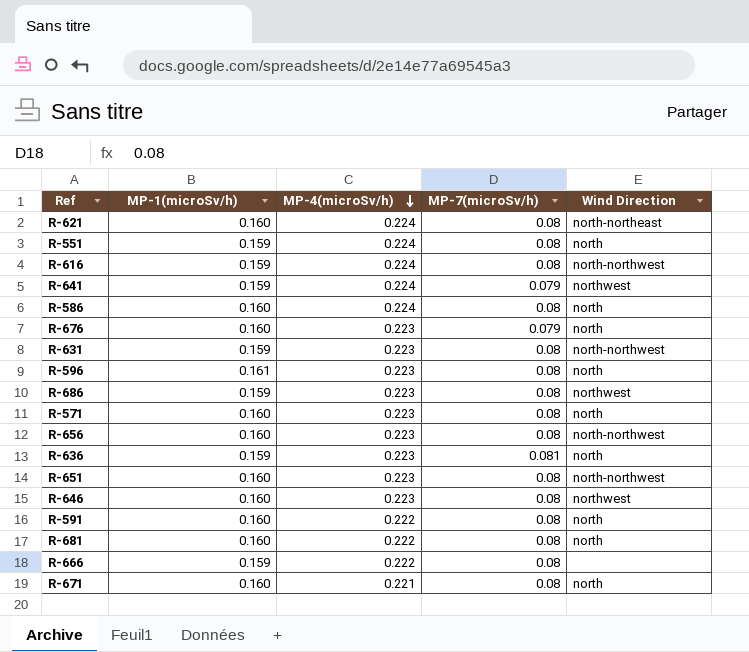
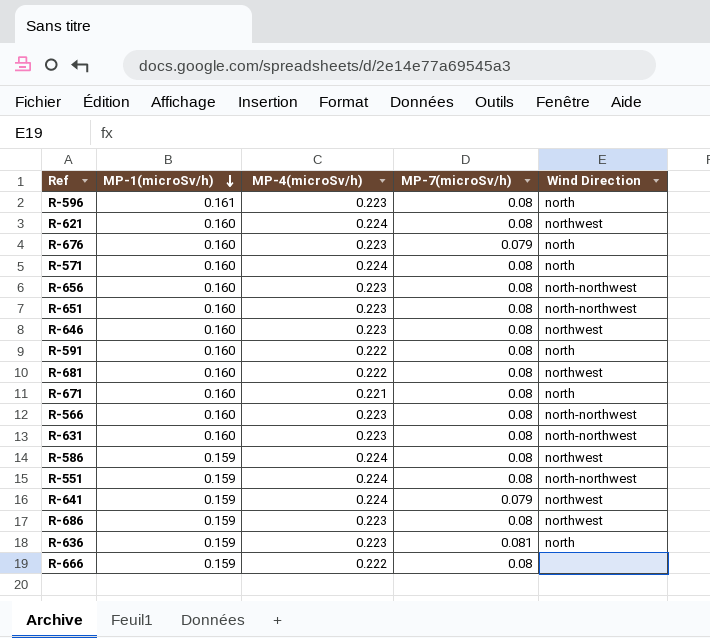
row order: MP-4(microSv/h) descending -> MP-1(microSv/h) descending
row R-616: 0.159 | 0.224 | 0.08 | north-northwest -> none
R-621 | Wind Direction: north-northeast -> northwest
R-571 | MP-4(microSv/h): 0.223 -> 0.224
R-681 | Wind Direction: north -> northwest
row R-566: none -> 0.160 | 0.223 | 0.08 | north-northwest
R-631 | MP-1(microSv/h): 0.159 -> 0.160
R-586 | MP-1(microSv/h): 0.160 -> 0.159
R-586 | Wind Direction: north -> northwest
R-551 | Wind Direction: north -> north-northwest

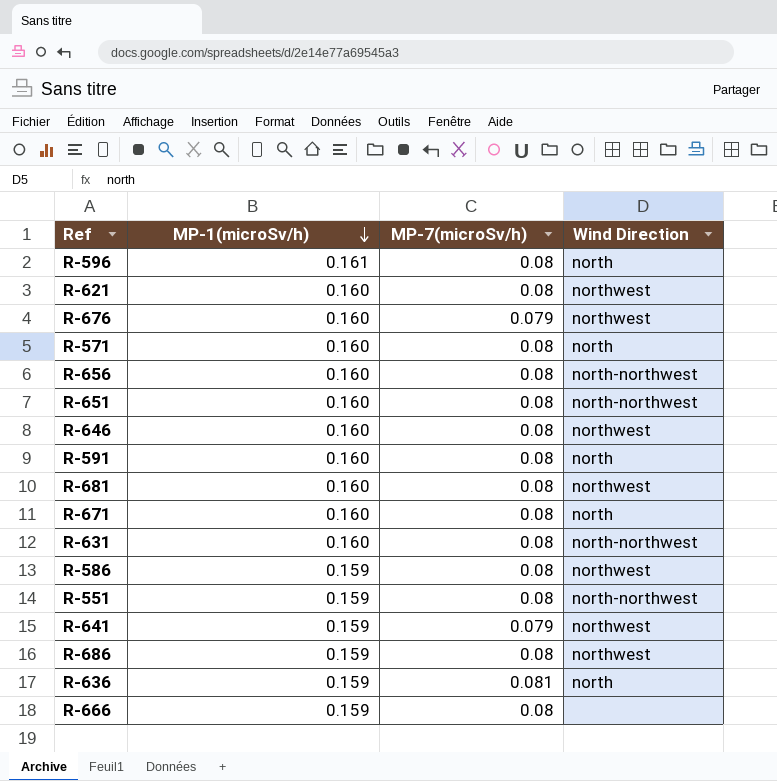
column MP-4(microSv/h) | position: 3 -> none
row R-566: 0.160 | 0.223 | 0.08 | north-northwest -> none
R-676 | Wind Direction: north -> northwest

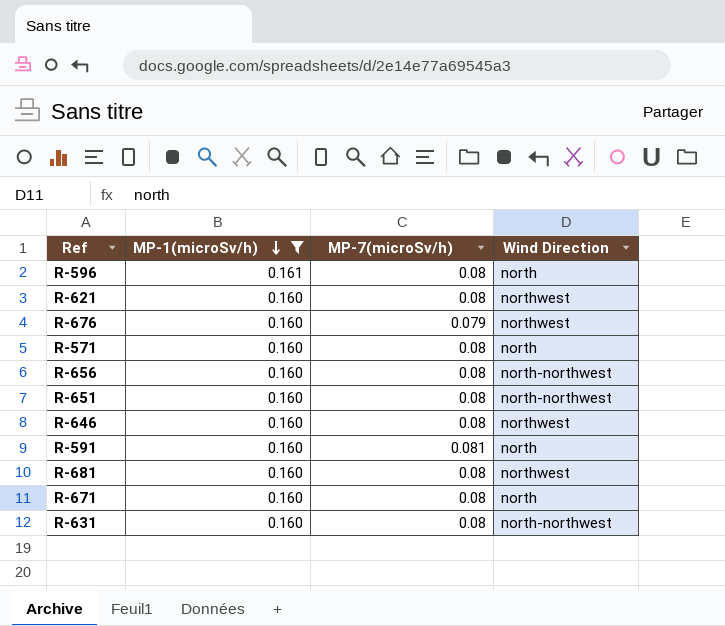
filter: none -> MP-1(microSv/h) != 0.159
R-591 | MP-7(microSv/h): 0.08 -> 0.081

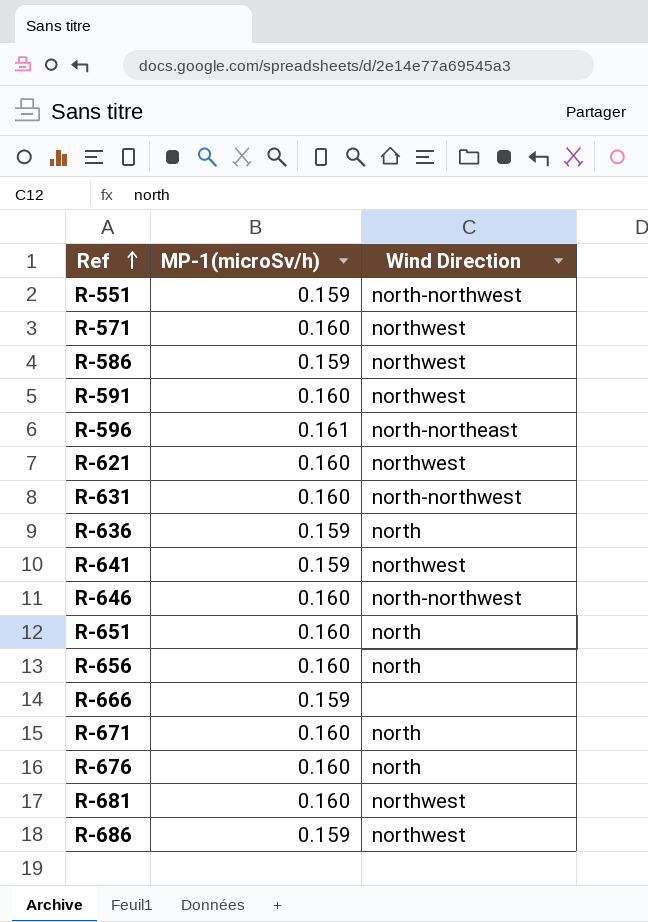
filter: MP-1(microSv/h) != 0.159 -> none
row order: MP-1(microSv/h) descending -> Ref ascending
column MP-7(microSv/h) | position: 3 -> none
R-571 | Wind Direction: north -> northwest
R-591 | Wind Direction: north -> northwest
R-596 | Wind Direction: north -> north-northeast
R-646 | Wind Direction: northwest -> north-northwest
R-651 | Wind Direction: north-northwest -> north
R-656 | Wind Direction: north-northwest -> north
R-676 | Wind Direction: northwest -> north

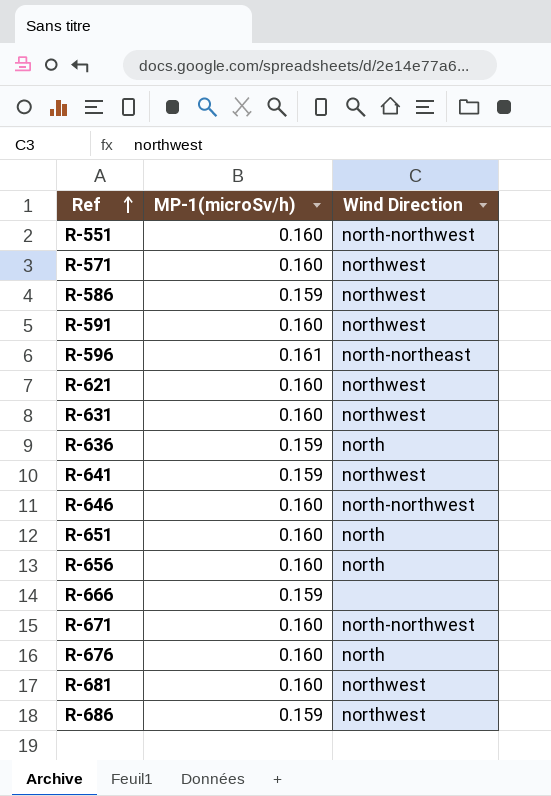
R-551 | MP-1(microSv/h): 0.159 -> 0.160
R-631 | Wind Direction: north-northwest -> northwest
R-671 | Wind Direction: north -> north-northwest

